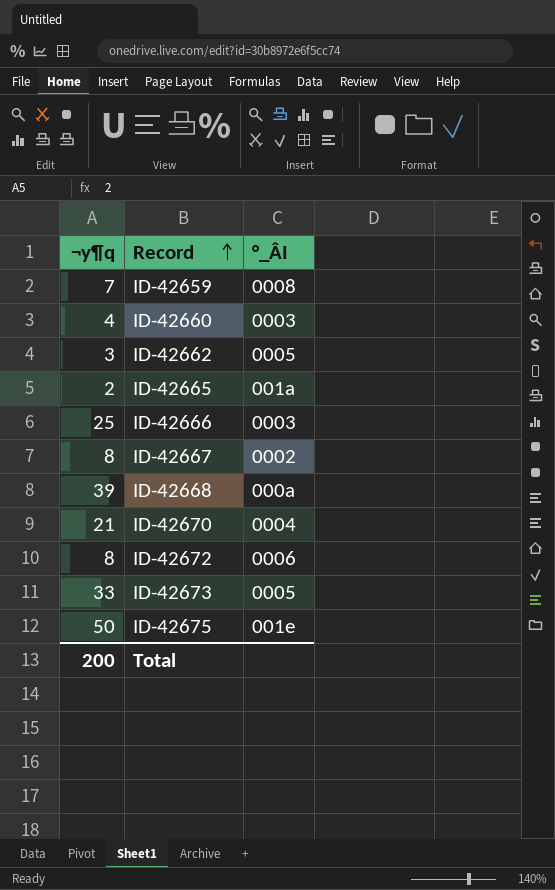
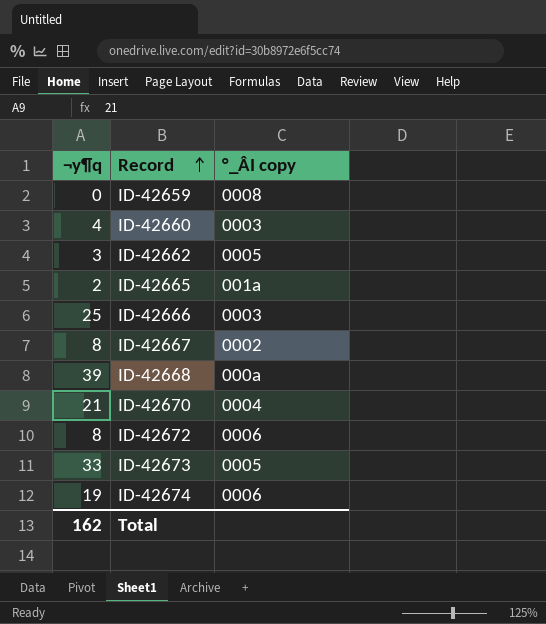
column name: °_ÂI -> °_ÂI copy
row ID-42675: 50 | 001e -> none
ID-42659 | ¬y¶q: 7 -> 0
row ID-42674: none -> 19 | 0006
Total | ¬y¶q: 200 -> 162

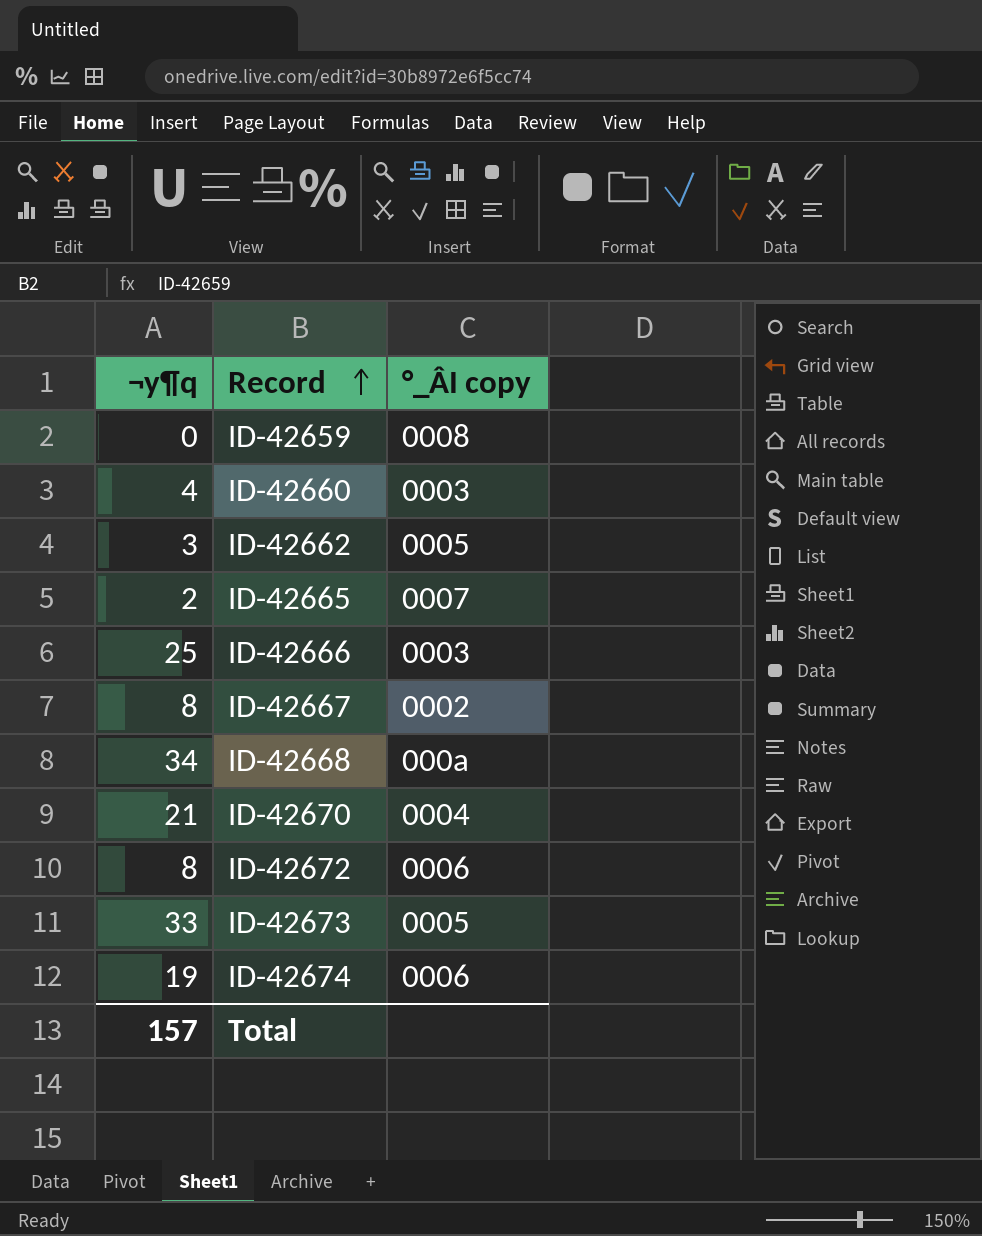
ID-42665 | °_ÂI copy: 001a -> 0007
ID-42668 | ¬y¶q: 39 -> 34
Total | ¬y¶q: 162 -> 157

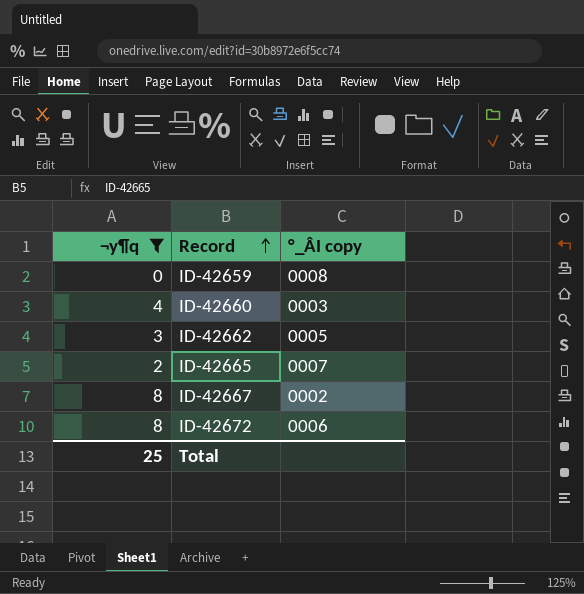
filter: none -> ¬y¶q <= 8
Total | ¬y¶q: 157 -> 25

